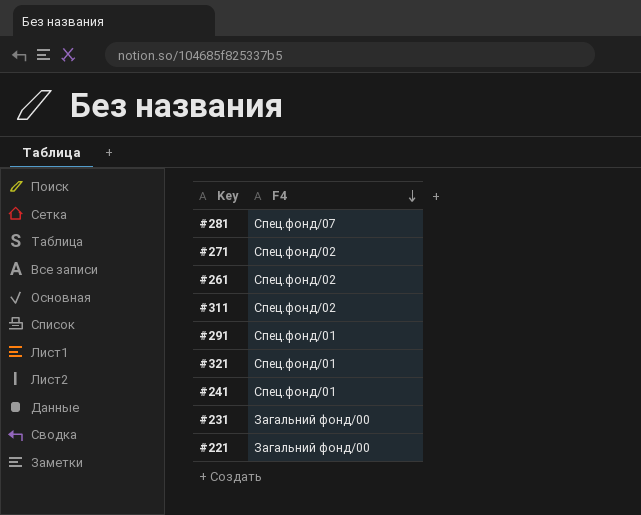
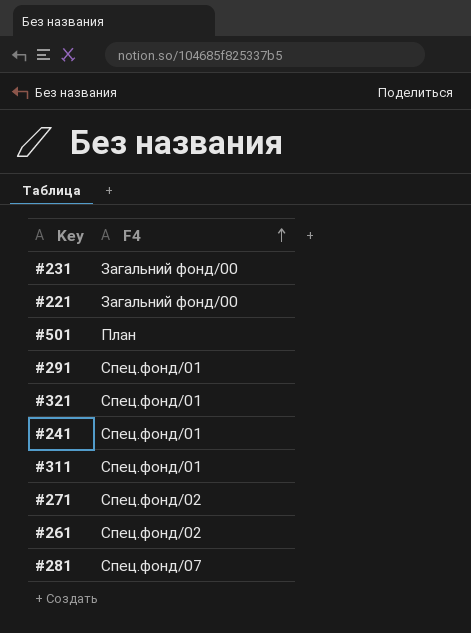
row order: F4 descending -> F4 ascending
row #501: none -> План
#311 | F4: Спец.фонд/02 -> Спец.фонд/01

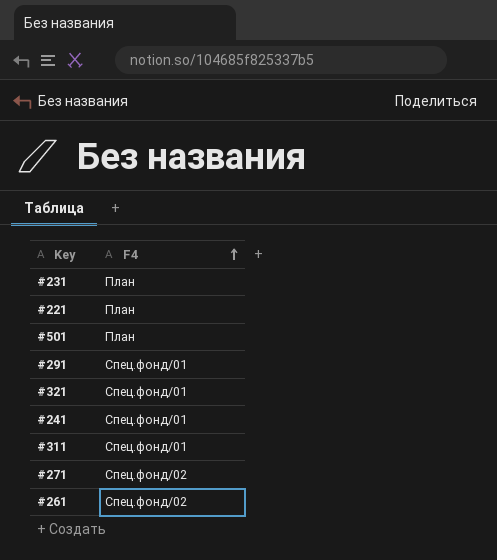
row #281: Спец.фонд/07 -> none
#231 | F4: Загальний фонд/00 -> План
#221 | F4: Загальний фонд/00 -> План

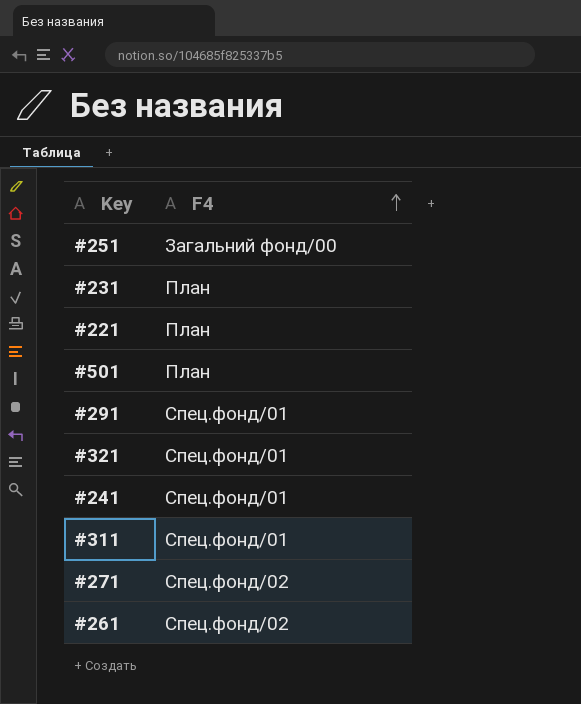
row #251: none -> Загальний фонд/00

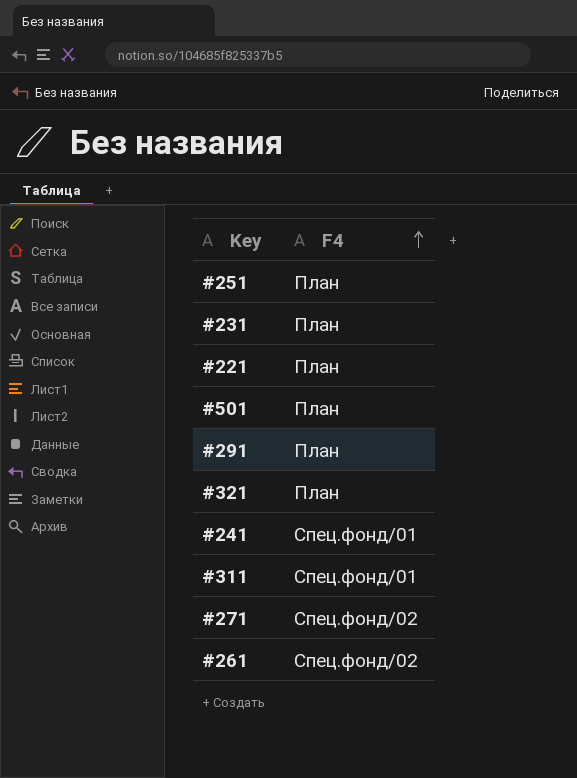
#251 | F4: Загальний фонд/00 -> План
#291 | F4: Спец.фонд/01 -> План
#321 | F4: Спец.фонд/01 -> План

